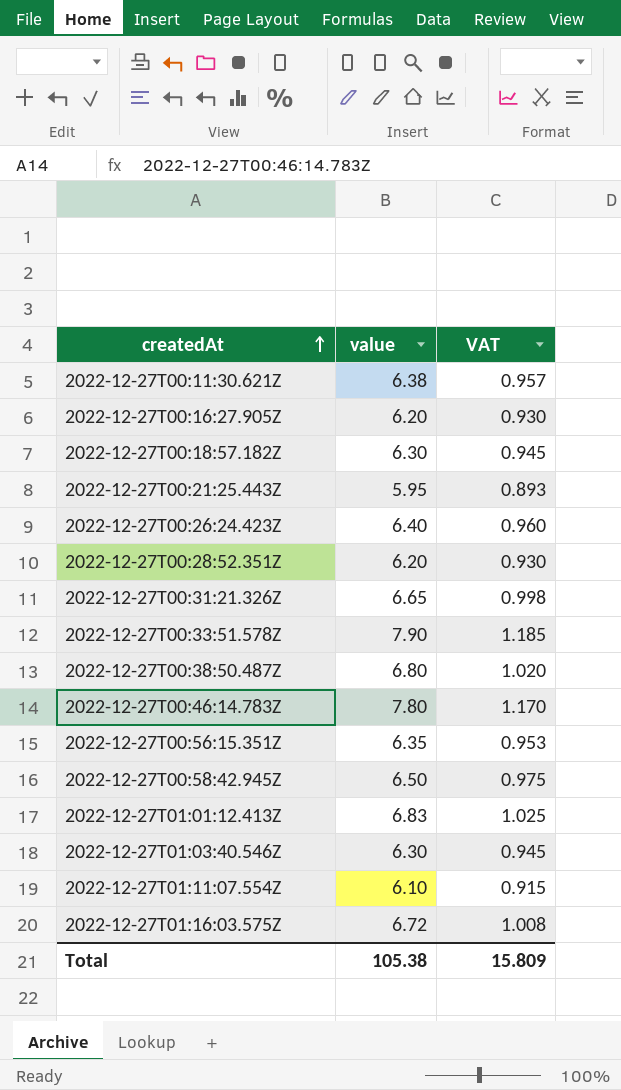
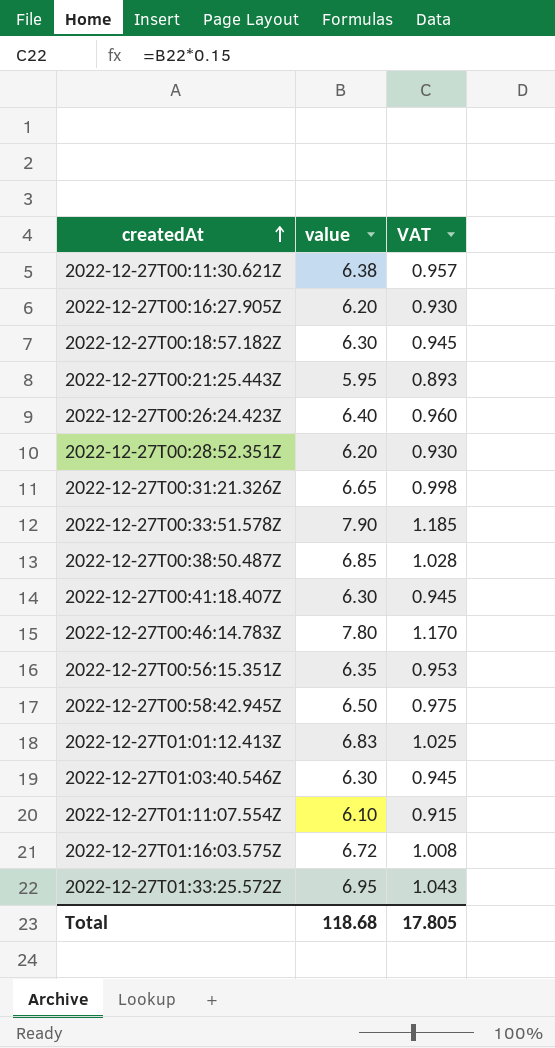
2022-12-27T00:38:50.487Z | value: 6.80 -> 6.85
2022-12-27T00:38:50.487Z | VAT: 1.020 -> 1.028
row 2022-12-27T00:41:18.407Z: none -> 6.30 | 0.945
row 2022-12-27T01:33:25.572Z: none -> 6.95 | 1.043
Total | value: 105.38 -> 118.68
Total | VAT: 15.809 -> 17.805

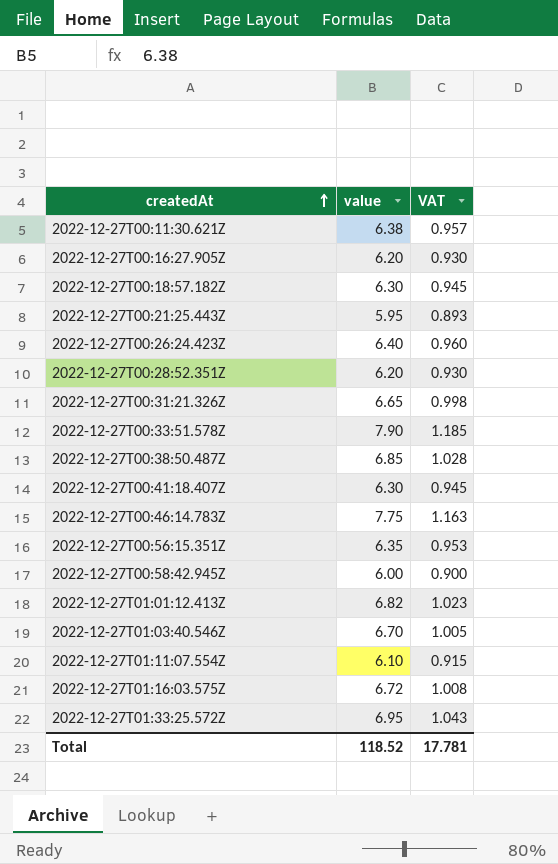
2022-12-27T00:46:14.783Z | value: 7.80 -> 7.75
2022-12-27T00:46:14.783Z | VAT: 1.170 -> 1.163
2022-12-27T00:58:42.945Z | value: 6.50 -> 6.00
2022-12-27T00:58:42.945Z | VAT: 0.975 -> 0.900
2022-12-27T01:01:12.413Z | value: 6.83 -> 6.82
2022-12-27T01:01:12.413Z | VAT: 1.025 -> 1.023
2022-12-27T01:03:40.546Z | value: 6.30 -> 6.70
2022-12-27T01:03:40.546Z | VAT: 0.945 -> 1.005
Total | value: 118.68 -> 118.52
Total | VAT: 17.805 -> 17.781

